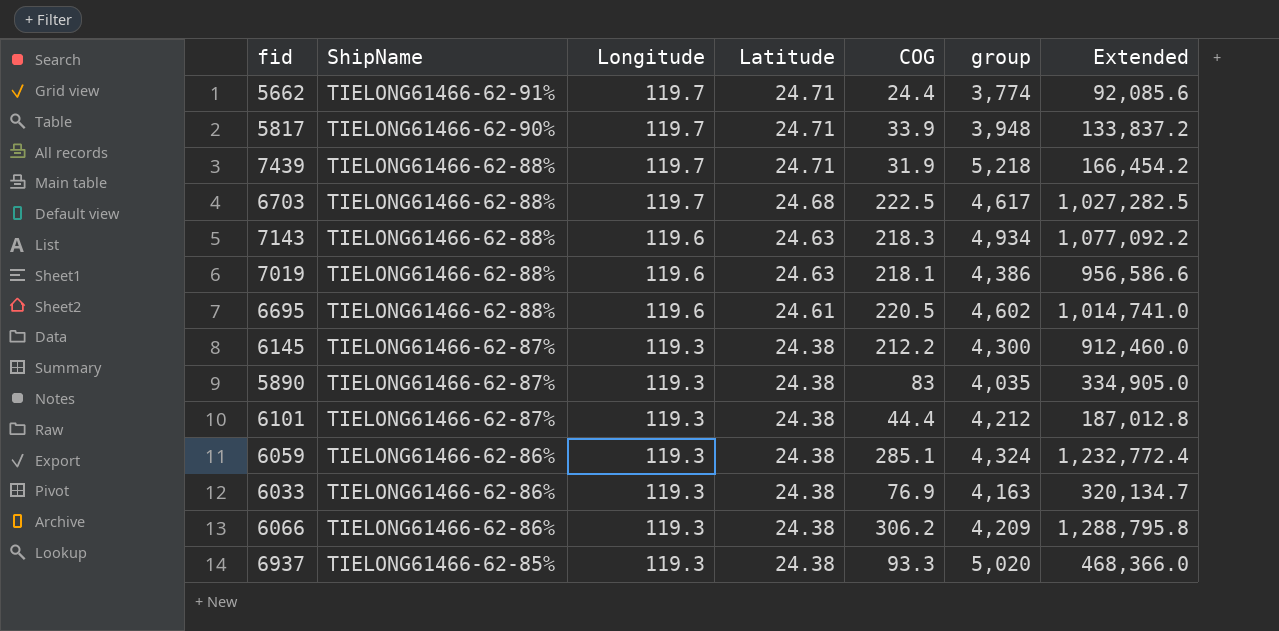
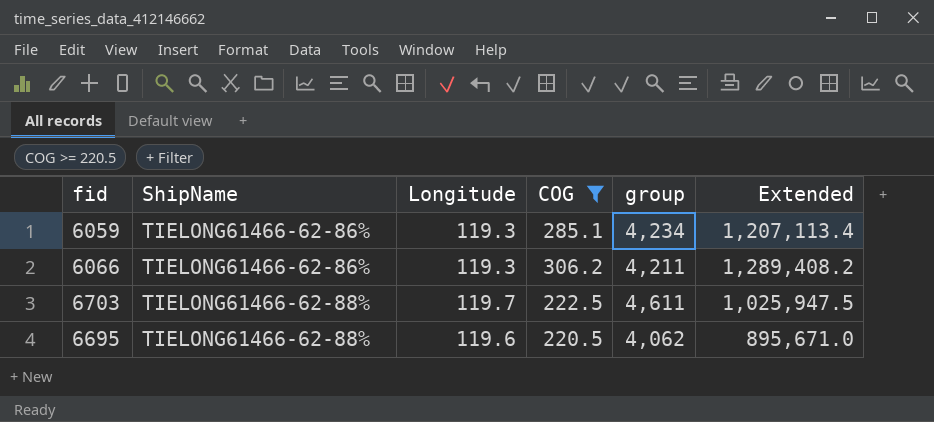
filter: none -> COG >= 220.5
row order: ShipName descending -> ShipName ascending
column Latitude | position: 4 -> none
6059 | group: 4,324 -> 4,234
6059 | Extended: 1,232,772.4 -> 1,207,113.4
6066 | group: 4,209 -> 4,211
6066 | Extended: 1,288,795.8 -> 1,289,408.2
6703 | group: 4,617 -> 4,611
6703 | Extended: 1,027,282.5 -> 1,025,947.5
6695 | group: 4,602 -> 4,062
6695 | Extended: 1,014,741.0 -> 895,671.0

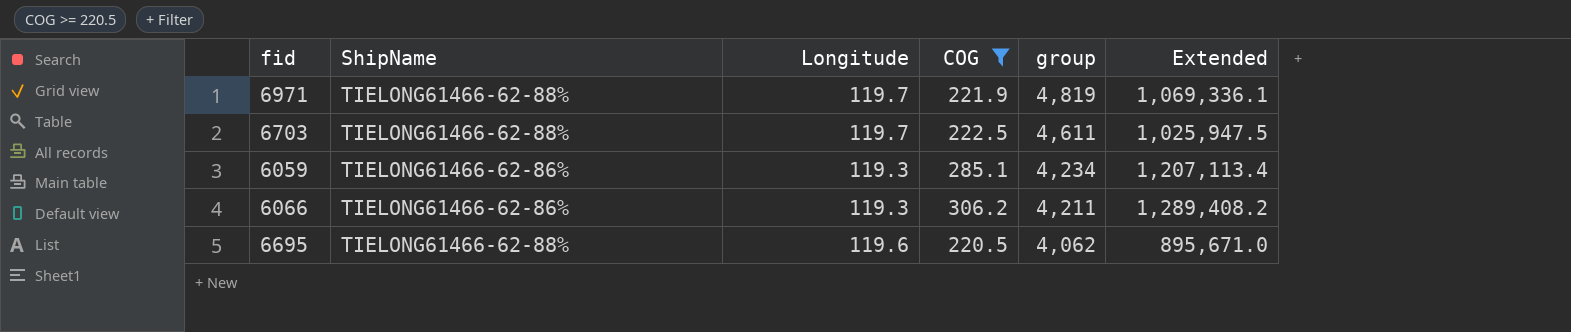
row order: ShipName ascending -> group descending
row 6971: none -> TIELONG61466-62-88% | 119.7 | 221.9 | 4,819 | 1,069,336.1

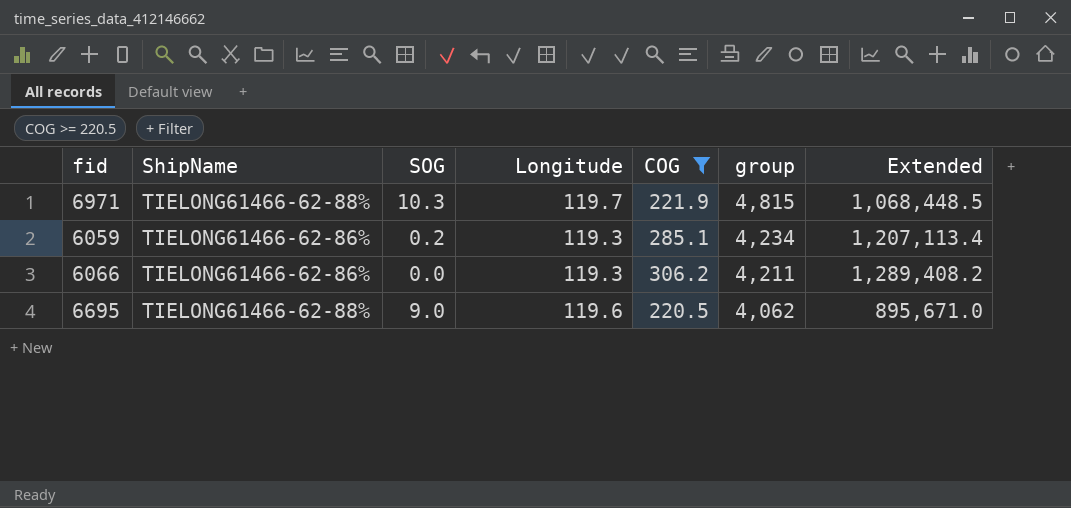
column SOG | position: none -> 3
row 6703: TIELONG61466-62-88% | 119.7 | 222.5 | 4,611 | 1,025,947.5 -> none
6971 | group: 4,819 -> 4,815
6971 | Extended: 1,069,336.1 -> 1,068,448.5

